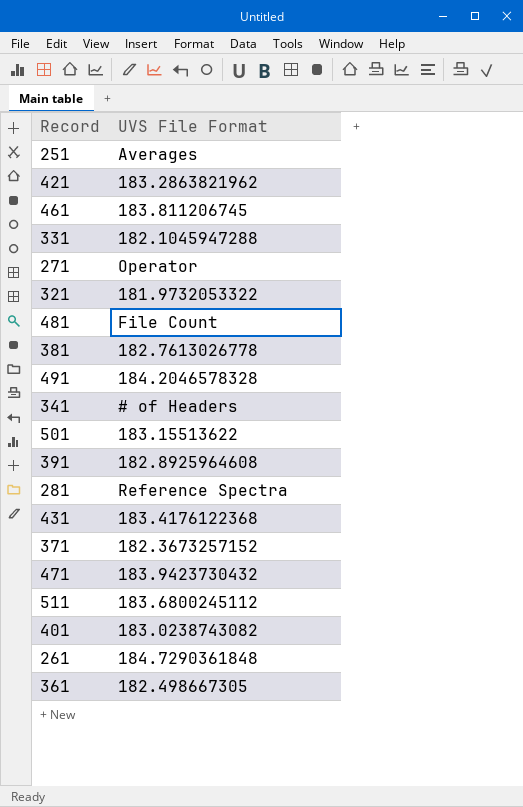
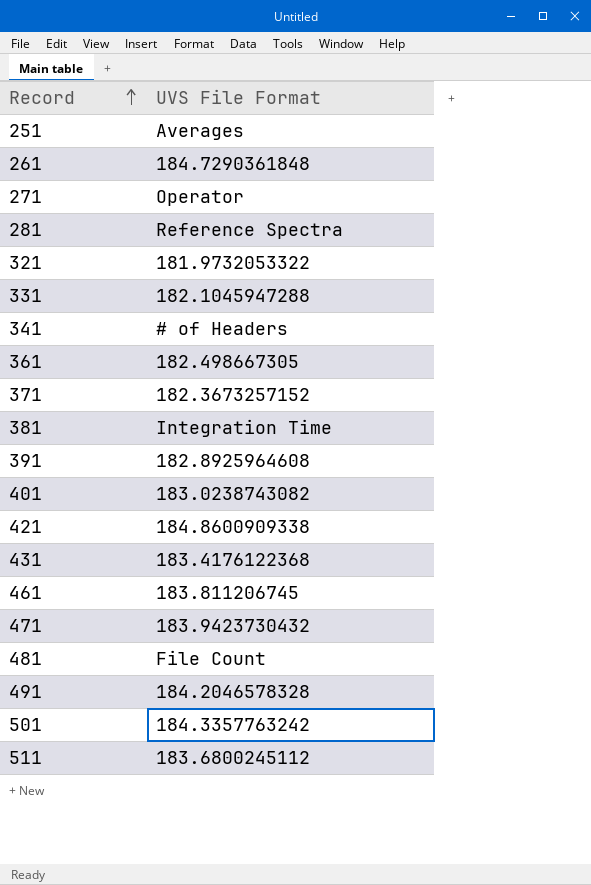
row order: none -> Record ascending
381 | UVS File Format: 182.7613026778 -> Integration Time
421 | UVS File Format: 183.2863821962 -> 184.8600909338
501 | UVS File Format: 183.15513622 -> 184.3357763242

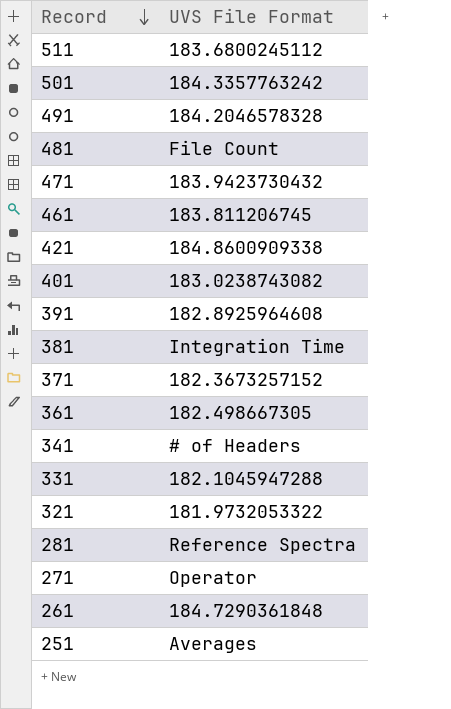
row order: Record ascending -> Record descending
row 431: 183.4176122368 -> none

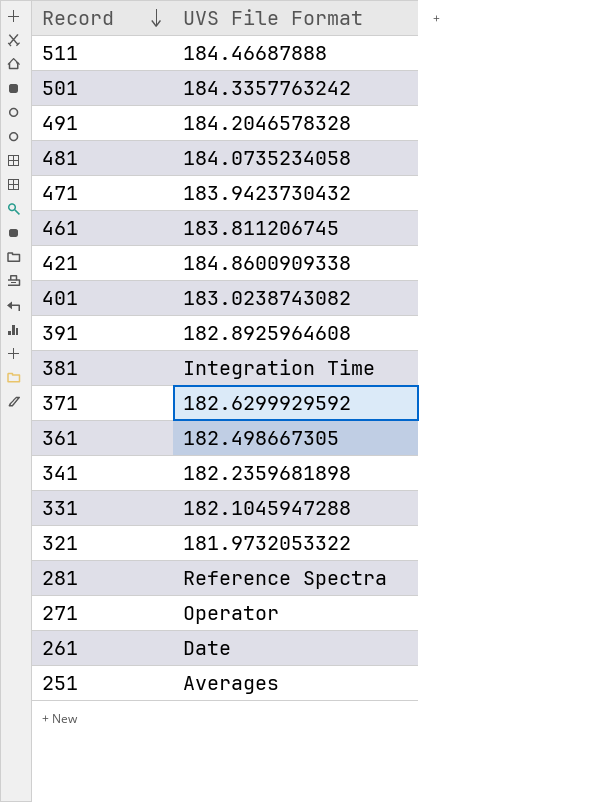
511 | UVS File Format: 183.6800245112 -> 184.46687888
481 | UVS File Format: File Count -> 184.0735234058
371 | UVS File Format: 182.3673257152 -> 182.6299929592
341 | UVS File Format: # of Headers -> 182.2359681898
261 | UVS File Format: 184.7290361848 -> Date

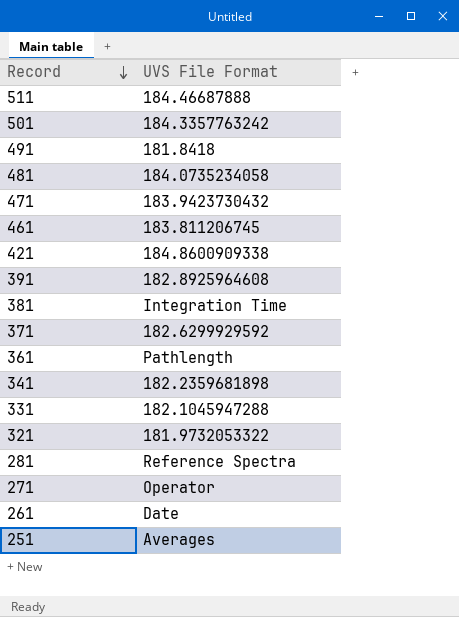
row 401: 183.0238743082 -> none
491 | UVS File Format: 184.2046578328 -> 181.8418
361 | UVS File Format: 182.498667305 -> Pathlength

